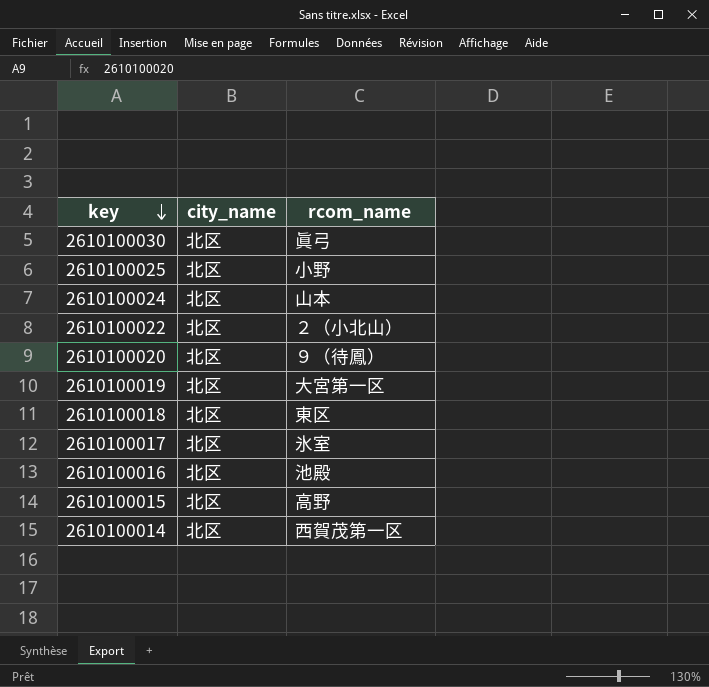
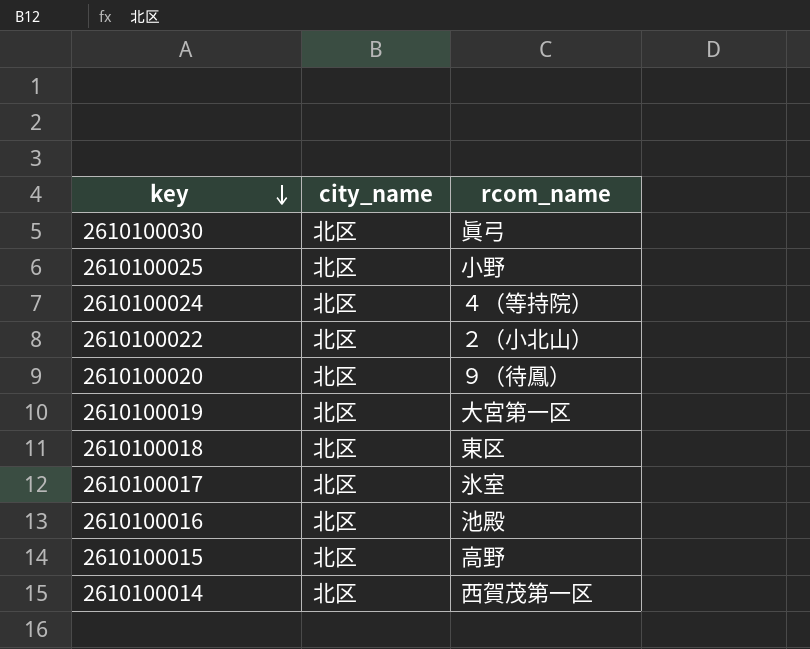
2610100024 | rcom_name: 山本 -> ４（等持院）

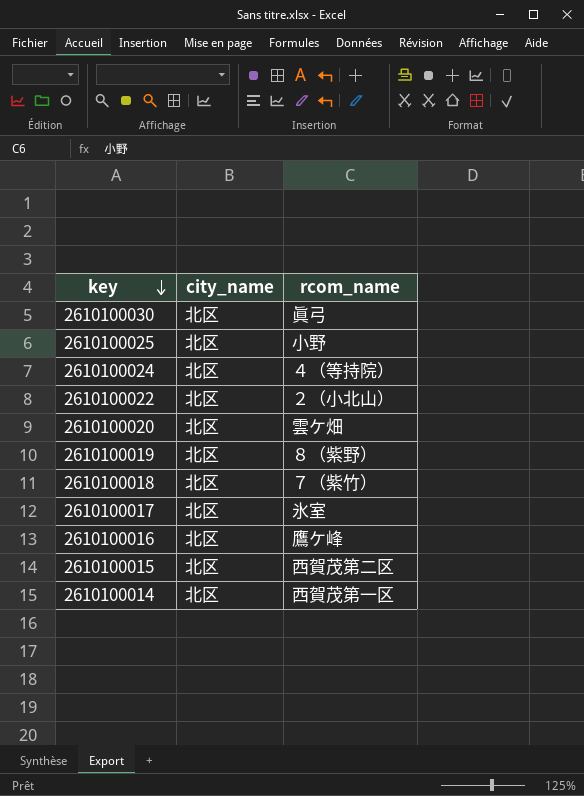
2610100020 | rcom_name: ９（待鳳） -> 雲ケ畑
2610100019 | rcom_name: 大宮第一区 -> ８（紫野）
2610100018 | rcom_name: 東区 -> ７（紫竹）
2610100016 | rcom_name: 池殿 -> 鷹ケ峰
2610100015 | rcom_name: 高野 -> 西賀茂第二区

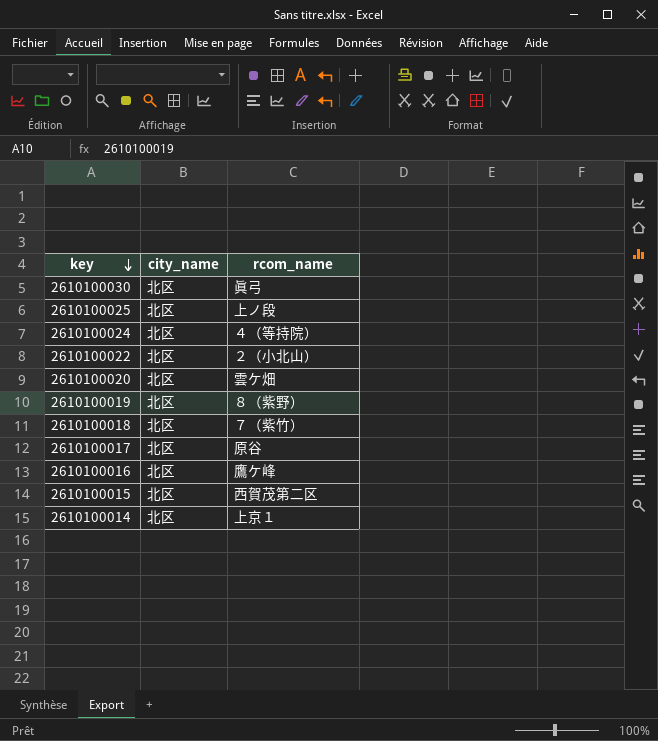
2610100025 | rcom_name: 小野 -> 上ノ段
2610100017 | rcom_name: 氷室 -> 原谷
2610100014 | rcom_name: 西賀茂第一区 -> 上京１

